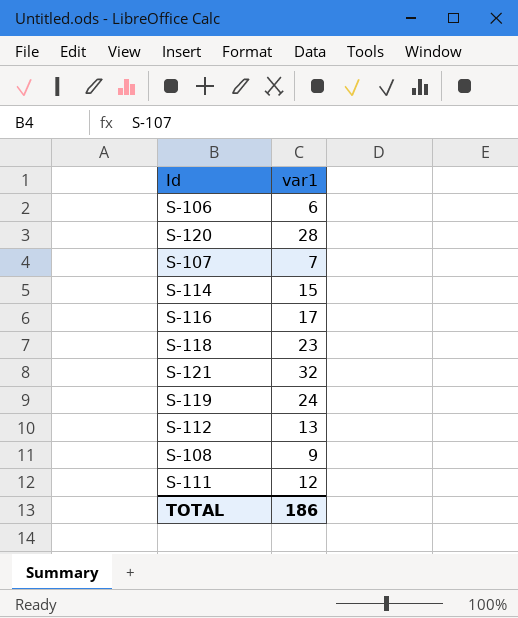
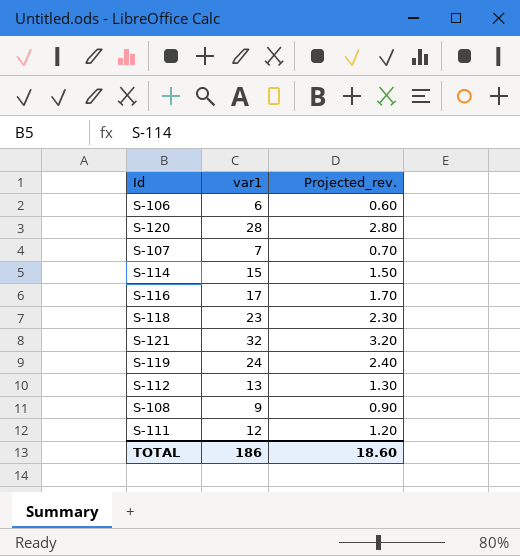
column Projected_rev. | formula: none -> [var1] * 0.1

